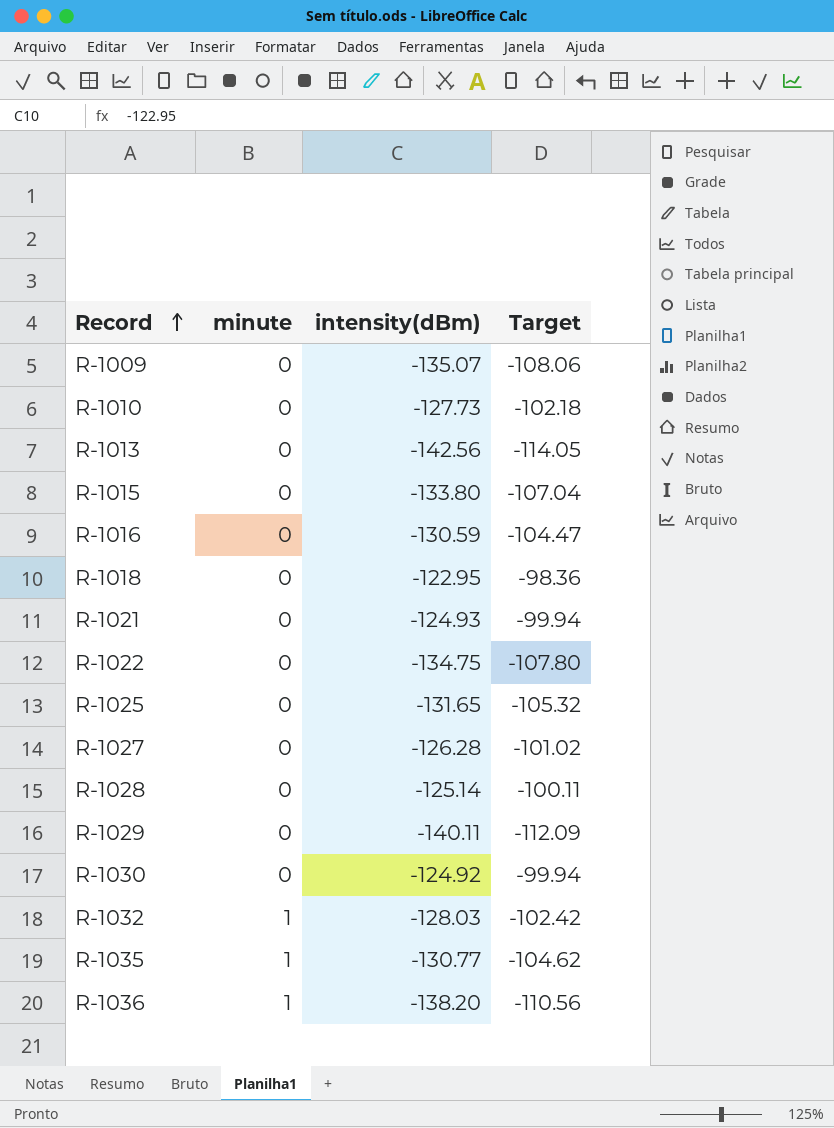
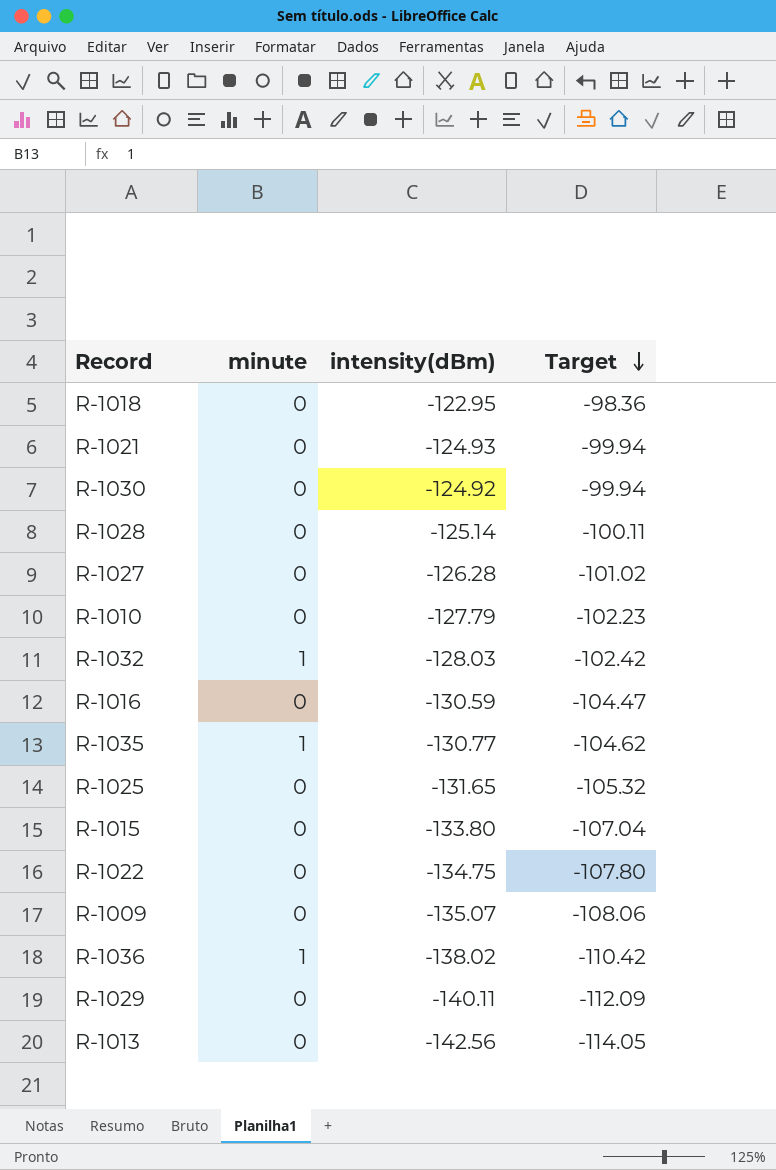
row order: Record ascending -> Target descending
R-1010 | intensity(dBm): -127.73 -> -127.79
R-1010 | Target: -102.18 -> -102.23
R-1036 | intensity(dBm): -138.20 -> -138.02
R-1036 | Target: -110.56 -> -110.42

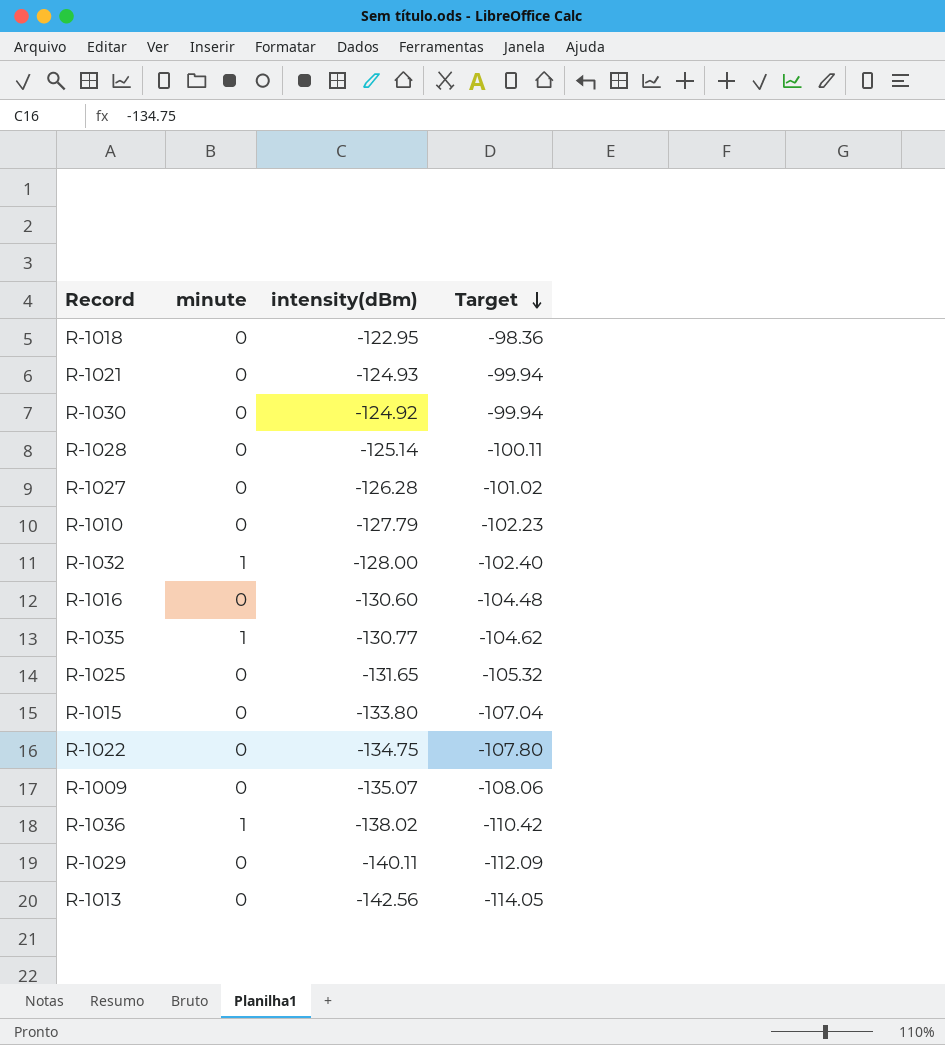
R-1032 | intensity(dBm): -128.03 -> -128.00
R-1032 | Target: -102.42 -> -102.40
R-1016 | intensity(dBm): -130.59 -> -130.60
R-1016 | Target: -104.47 -> -104.48

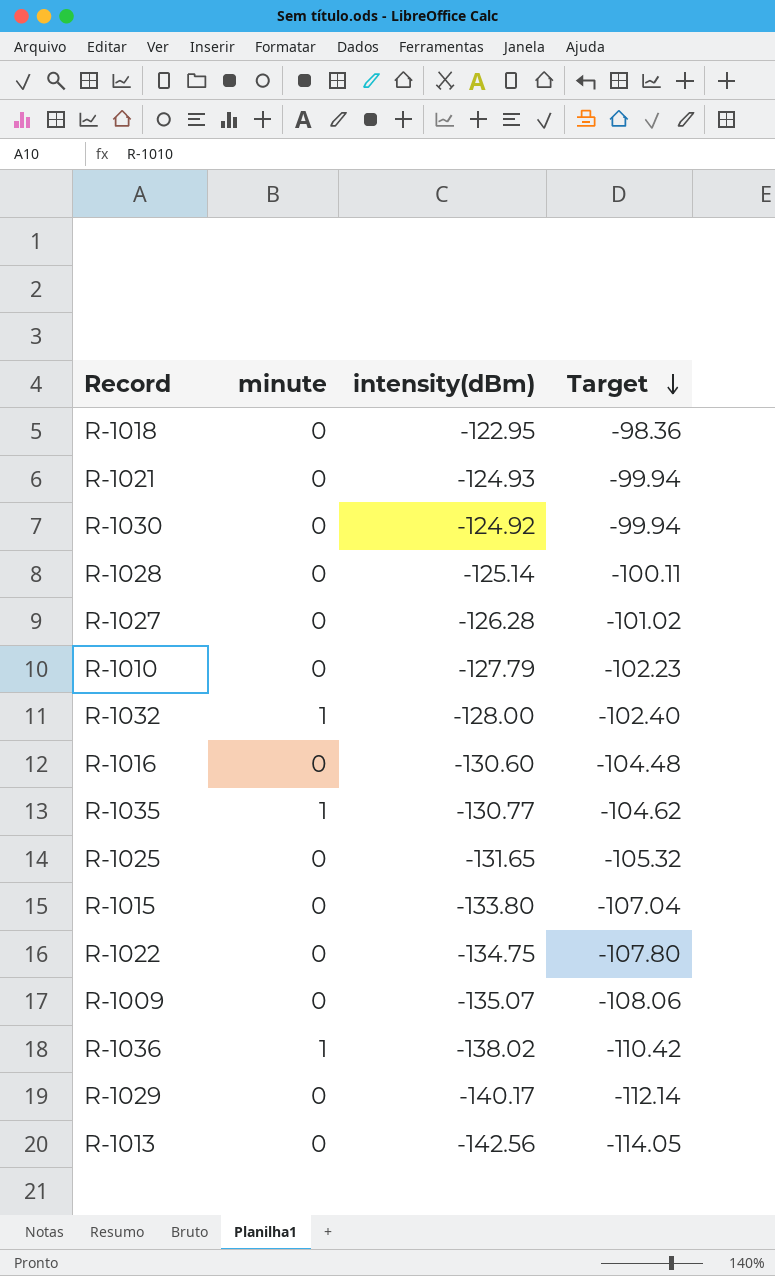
R-1029 | intensity(dBm): -140.11 -> -140.17
R-1029 | Target: -112.09 -> -112.14

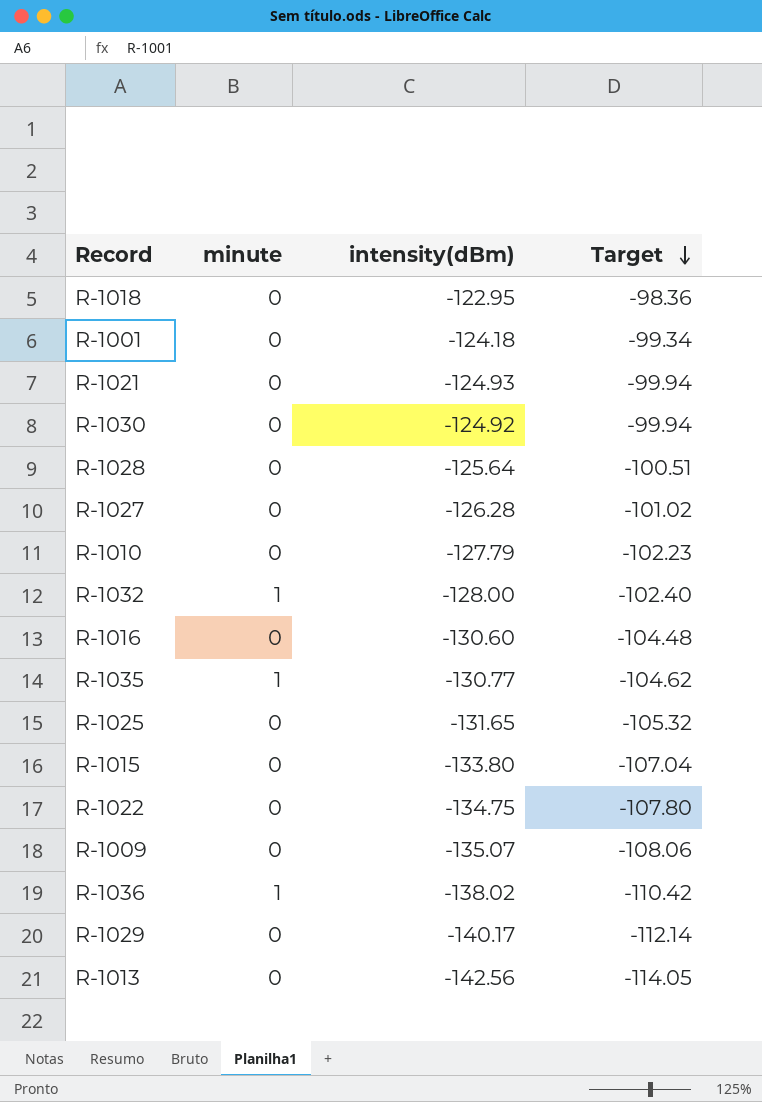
row R-1001: none -> 0 | -124.18 | -99.34
R-1028 | intensity(dBm): -125.14 -> -125.64
R-1028 | Target: -100.11 -> -100.51

